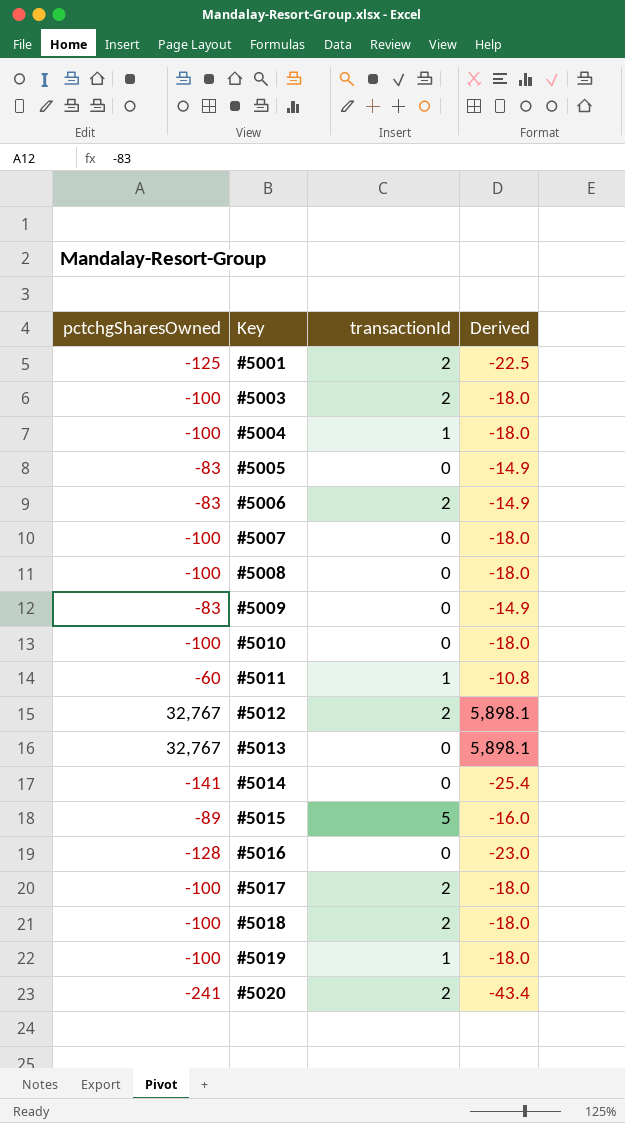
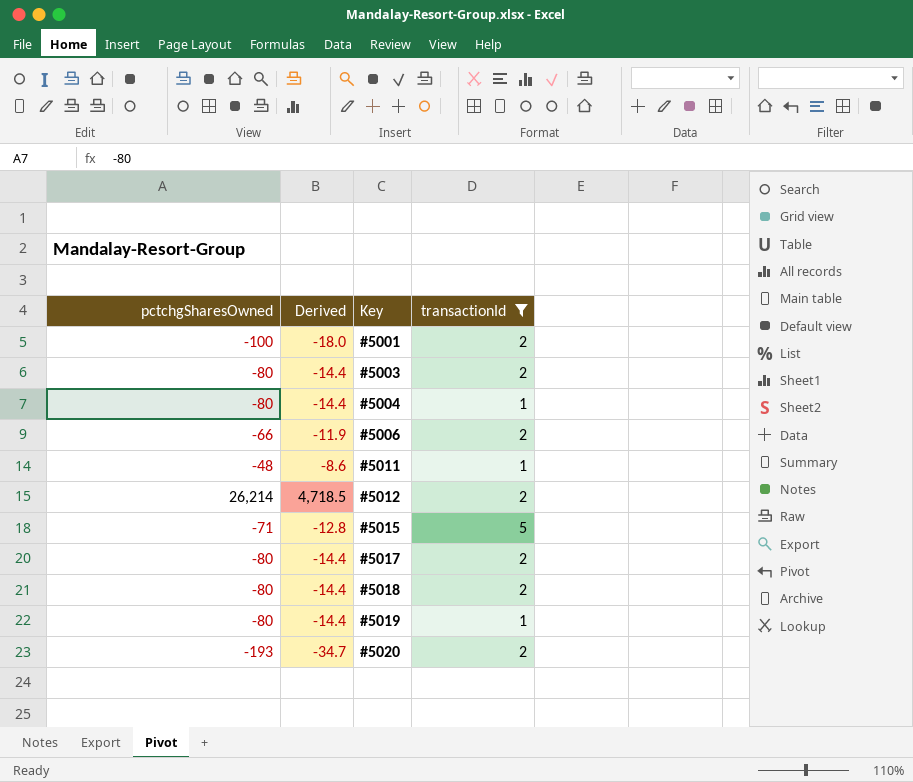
filter: none -> transactionId != 0
column Derived | position: 4 -> 2
#5001 | pctchgSharesOwned: -125 -> -100
#5001 | Derived: -22.5 -> -18.0
#5003 | pctchgSharesOwned: -100 -> -80
#5003 | Derived: -18.0 -> -14.4
#5004 | pctchgSharesOwned: -100 -> -80
#5004 | Derived: -18.0 -> -14.4
#5006 | pctchgSharesOwned: -83 -> -66
#5006 | Derived: -14.9 -> -11.9
#5011 | pctchgSharesOwned: -60 -> -48
#5011 | Derived: -10.8 -> -8.6
#5012 | pctchgSharesOwned: 32,767 -> 26,214
#5012 | Derived: 5,898.1 -> 4,718.5
#5015 | pctchgSharesOwned: -89 -> -71
#5015 | Derived: -16.0 -> -12.8
#5017 | pctchgSharesOwned: -100 -> -80
#5017 | Derived: -18.0 -> -14.4
#5018 | pctchgSharesOwned: -100 -> -80
#5018 | Derived: -18.0 -> -14.4
#5019 | pctchgSharesOwned: -100 -> -80
#5019 | Derived: -18.0 -> -14.4
#5020 | pctchgSharesOwned: -241 -> -193
#5020 | Derived: -43.4 -> -34.7

